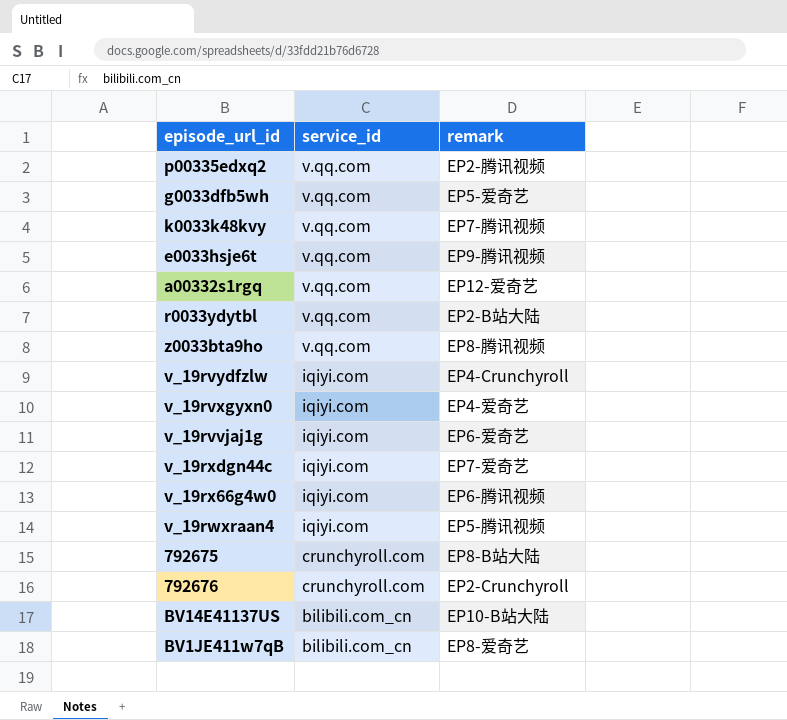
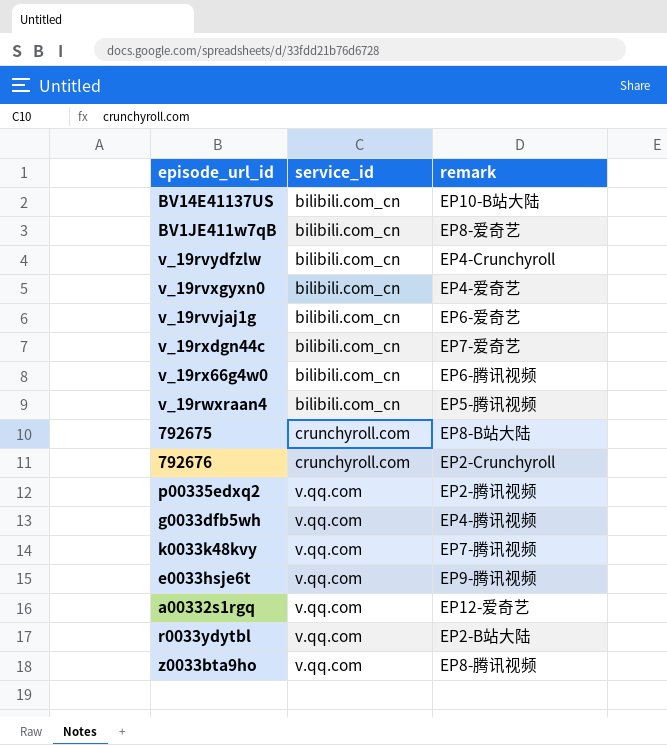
row order: service_id descending -> service_id ascending
v_19rvydfzlw | service_id: iqiyi.com -> bilibili.com_cn
v_19rvxgyxn0 | service_id: iqiyi.com -> bilibili.com_cn
v_19rvvjaj1g | service_id: iqiyi.com -> bilibili.com_cn
v_19rxdgn44c | service_id: iqiyi.com -> bilibili.com_cn
v_19rx66g4w0 | service_id: iqiyi.com -> bilibili.com_cn
v_19rwxraan4 | service_id: iqiyi.com -> bilibili.com_cn
g0033dfb5wh | remark: EP5-爱奇艺 -> EP4-腾讯视频

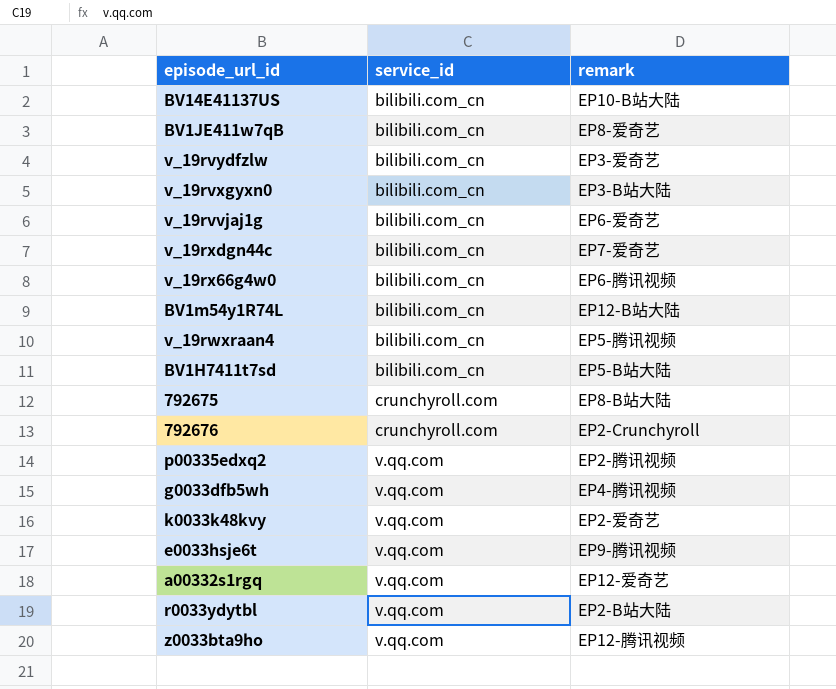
v_19rvydfzlw | remark: EP4-Crunchyroll -> EP3-爱奇艺
v_19rvxgyxn0 | remark: EP4-爱奇艺 -> EP3-B站大陆
row BV1m54y1R74L: none -> bilibili.com_cn | EP12-B站大陆
row BV1H7411t7sd: none -> bilibili.com_cn | EP5-B站大陆
k0033k48kvy | remark: EP7-腾讯视频 -> EP2-爱奇艺
z0033bta9ho | remark: EP8-腾讯视频 -> EP12-腾讯视频

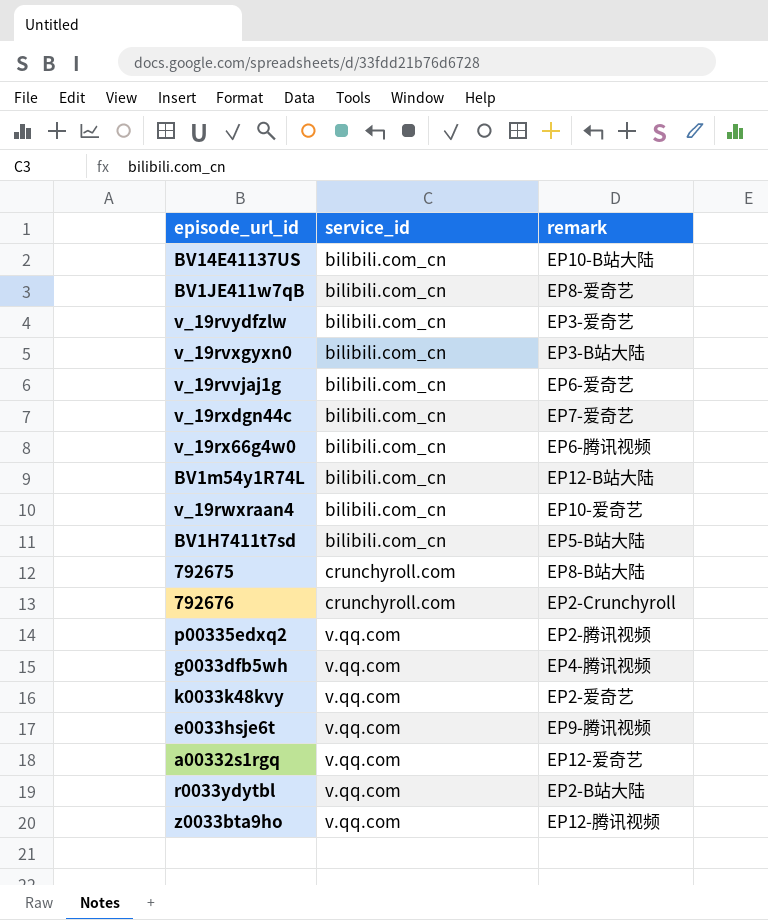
v_19rwxraan4 | remark: EP5-腾讯视频 -> EP10-爱奇艺

